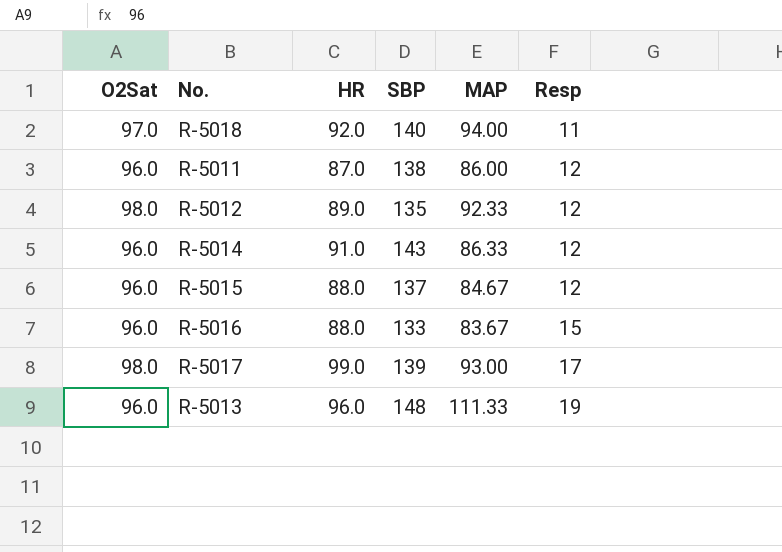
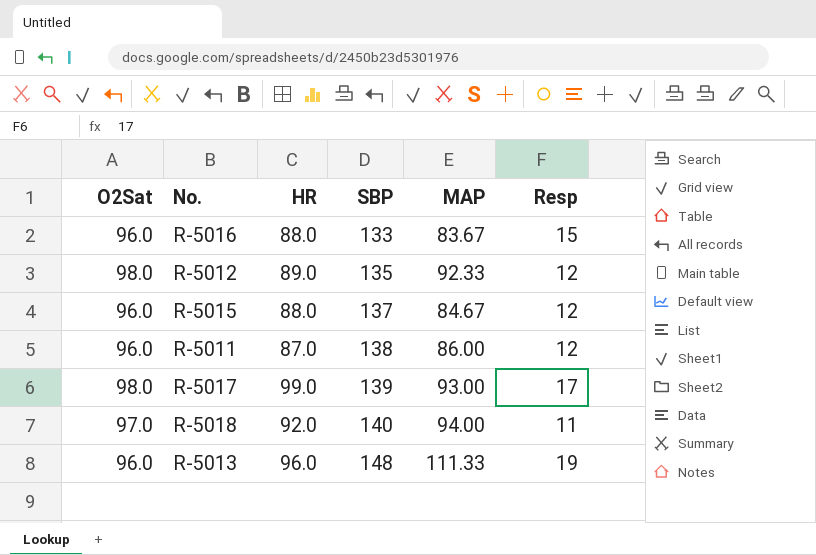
row order: Resp ascending -> SBP ascending
row R-5014: 96.0 | 91.0 | 143 | 86.33 | 12 -> none

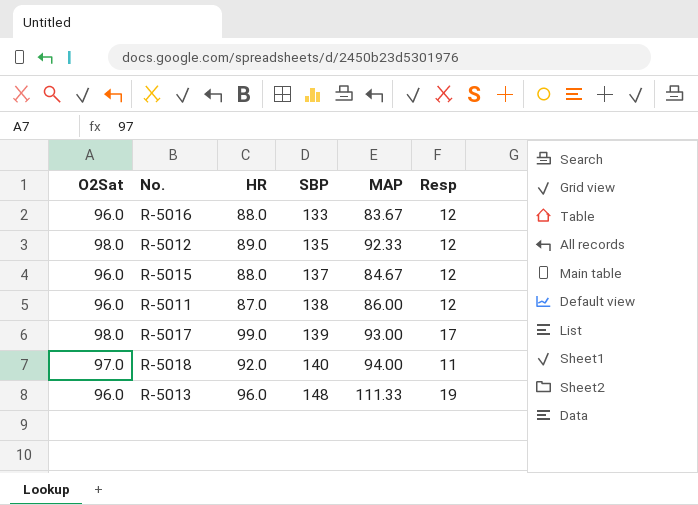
R-5016 | Resp: 15 -> 12

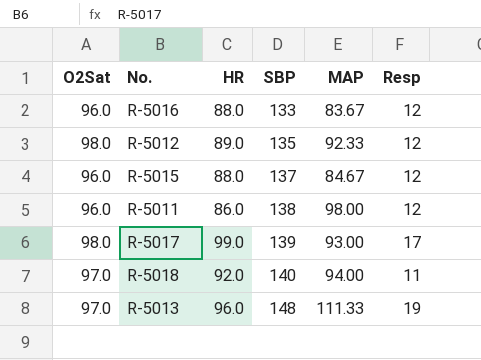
R-5011 | HR: 87.0 -> 86.0
R-5011 | MAP: 86.00 -> 98.00
R-5013 | O2Sat: 96.0 -> 97.0

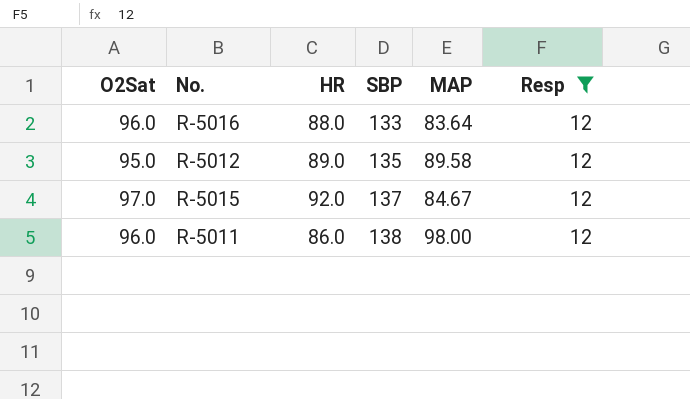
filter: none -> Resp = 12
R-5016 | MAP: 83.67 -> 83.64
R-5012 | O2Sat: 98.0 -> 95.0
R-5012 | MAP: 92.33 -> 89.58
R-5015 | O2Sat: 96.0 -> 97.0
R-5015 | HR: 88.0 -> 92.0

